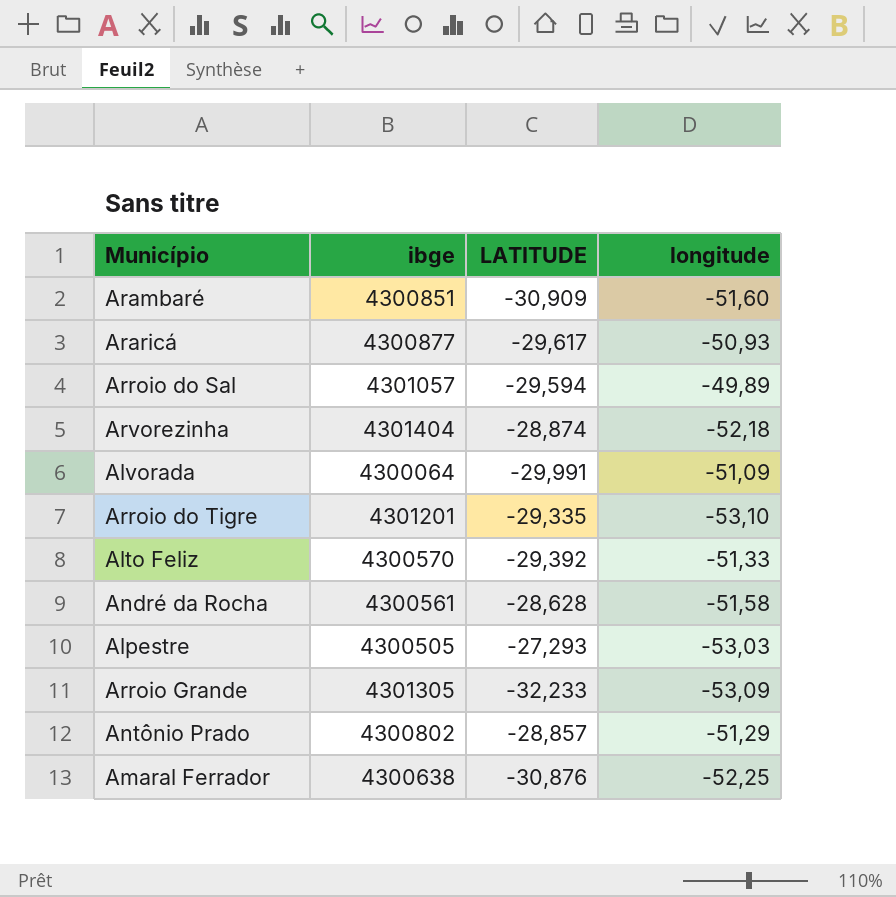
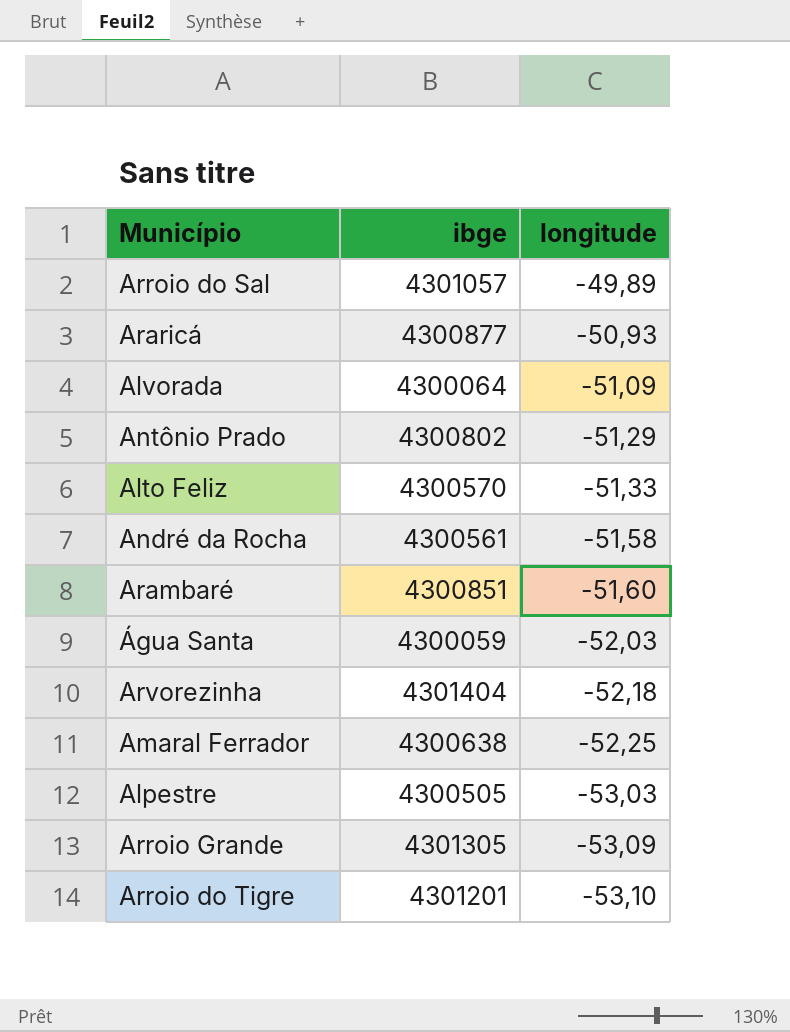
row order: none -> longitude descending
column LATITUDE | position: 3 -> none
row Água Santa: none -> 4300059 | -52,03

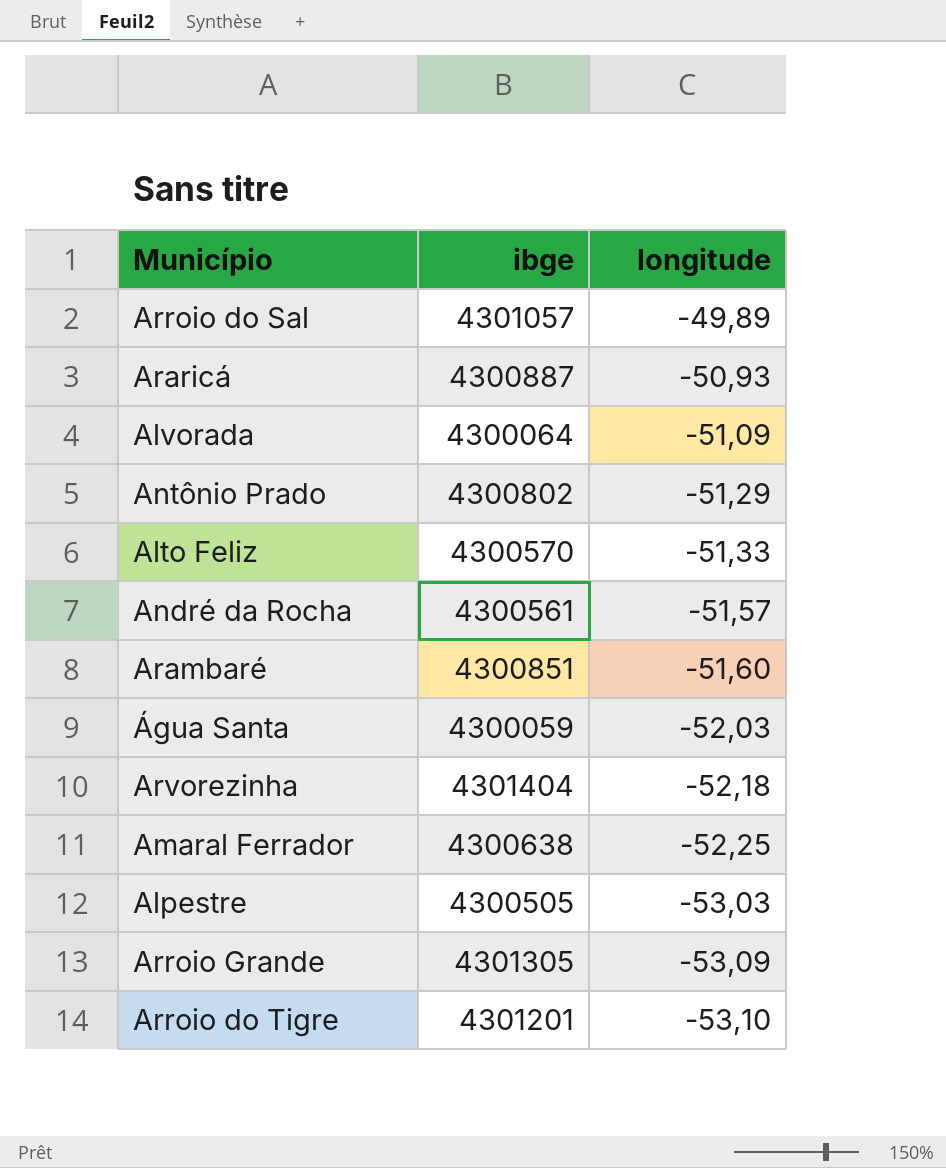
Araricá | ibge: 4300877 -> 4300887
André da Rocha | longitude: -51,58 -> -51,57

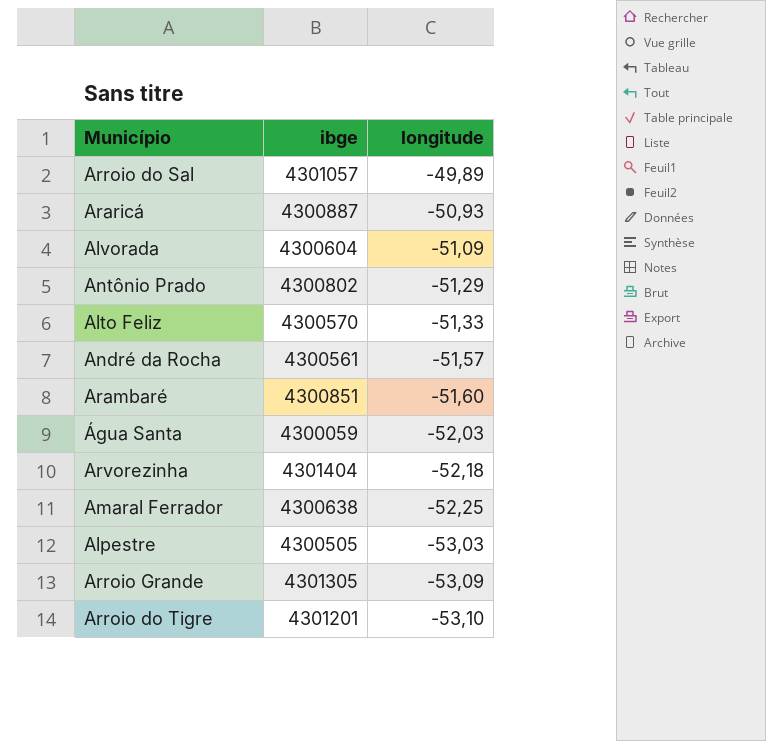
Alvorada | ibge: 4300064 -> 4300604

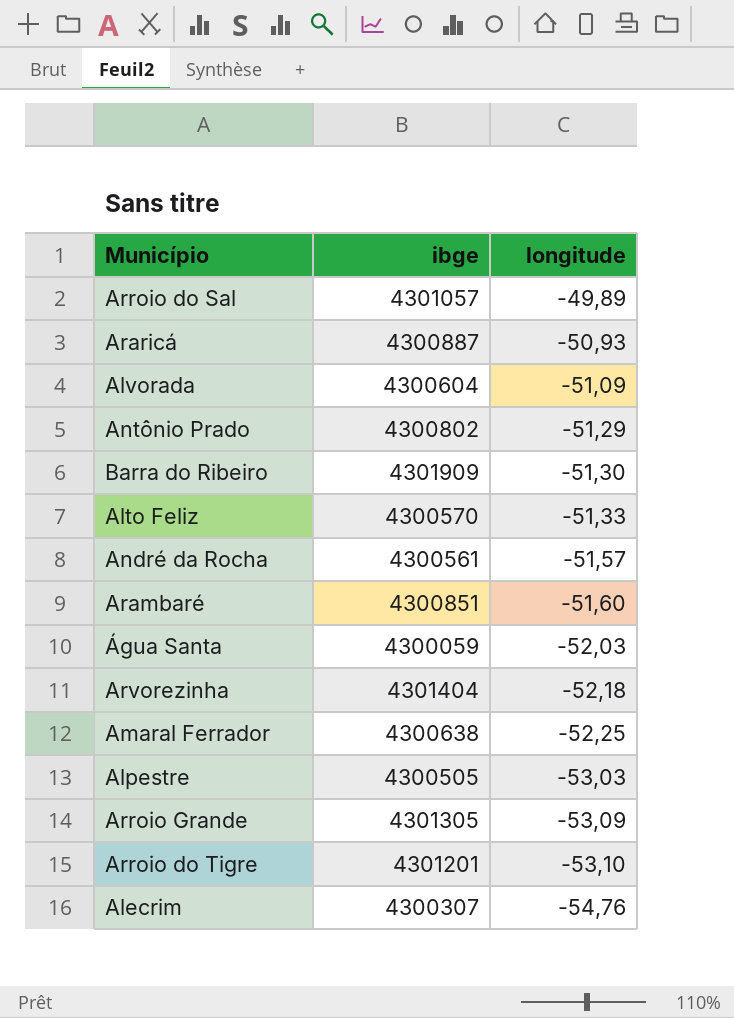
row Barra do Ribeiro: none -> 4301909 | -51,30
row Alecrim: none -> 4300307 | -54,76

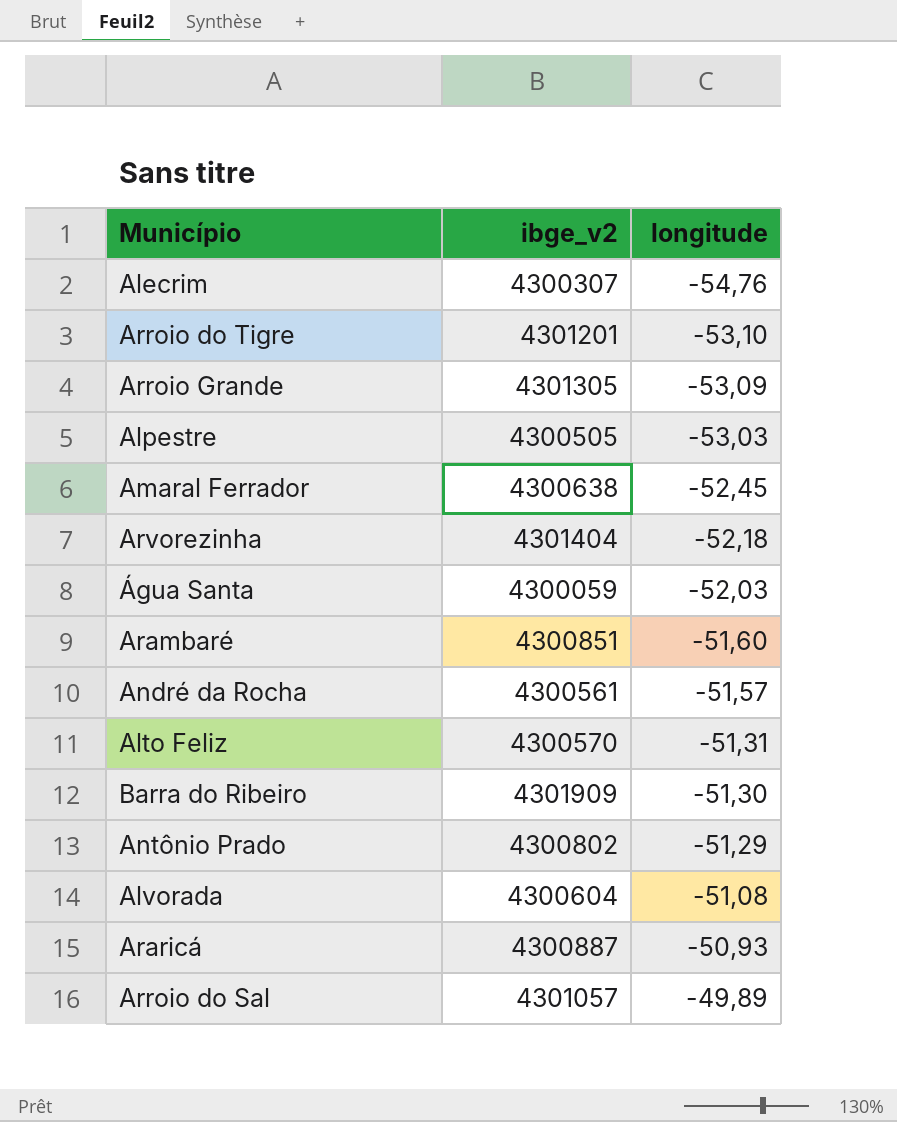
row order: longitude descending -> longitude ascending
column name: ibge -> ibge_v2
Amaral Ferrador | longitude: -52,25 -> -52,45
Alto Feliz | longitude: -51,33 -> -51,31
Alvorada | longitude: -51,09 -> -51,08

